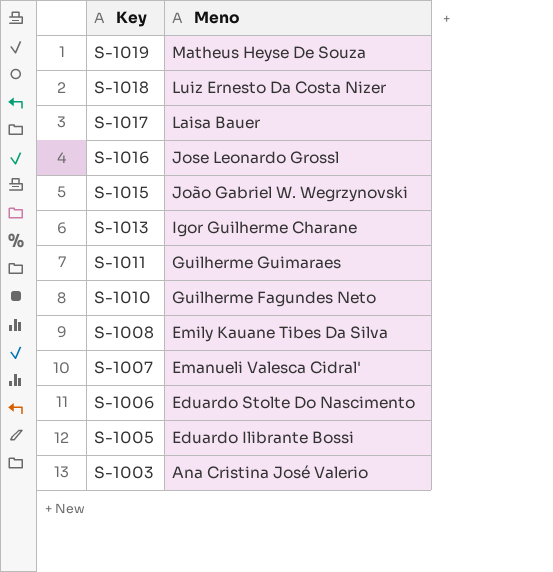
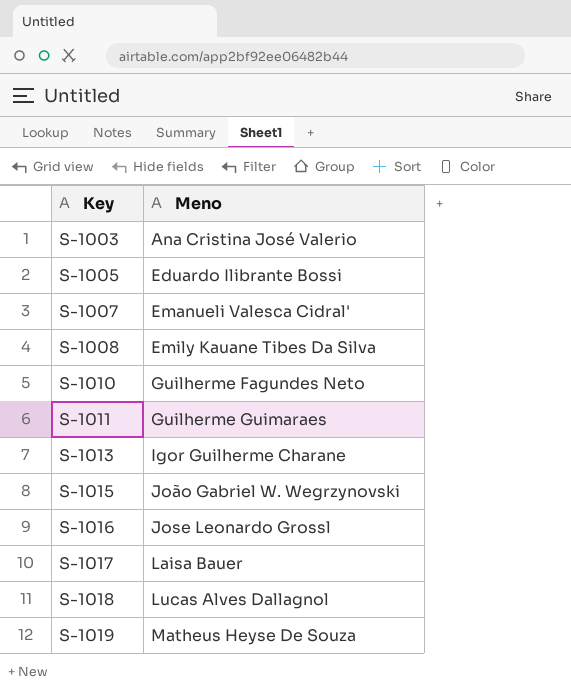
row order: Key descending -> Key ascending
row S-1006: Eduardo Stolte Do Nascimento -> none
S-1018 | Meno: Luiz Ernesto Da Costa Nizer -> Lucas Alves Dallagnol

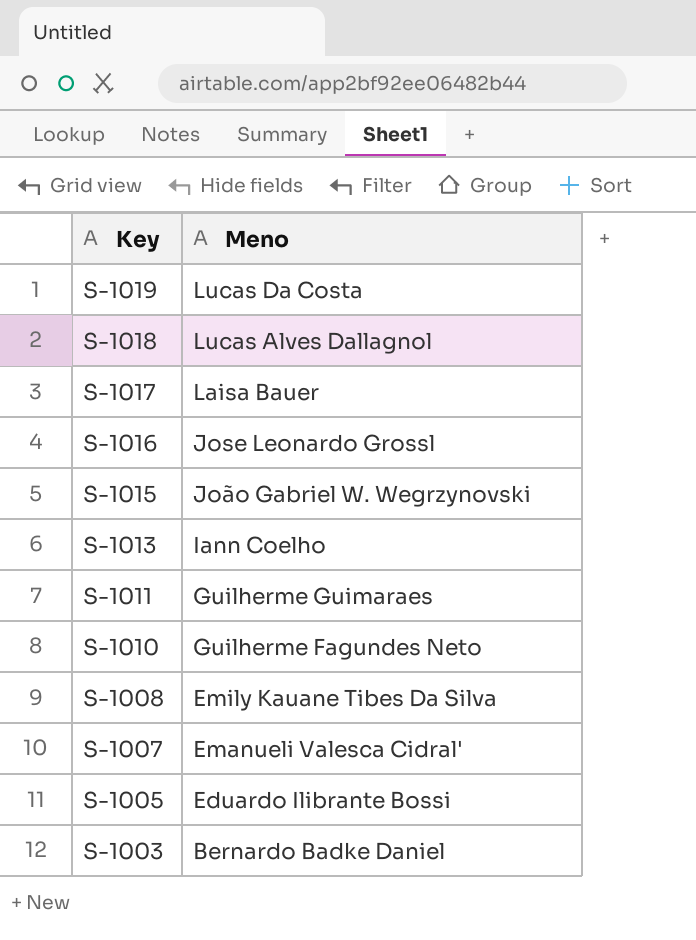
row order: Key ascending -> Key descending
S-1019 | Meno: Matheus Heyse De Souza -> Lucas Da Costa
S-1013 | Meno: Igor Guilherme Charane -> Iann Coelho
S-1003 | Meno: Ana Cristina José Valerio -> Bernardo Badke Daniel

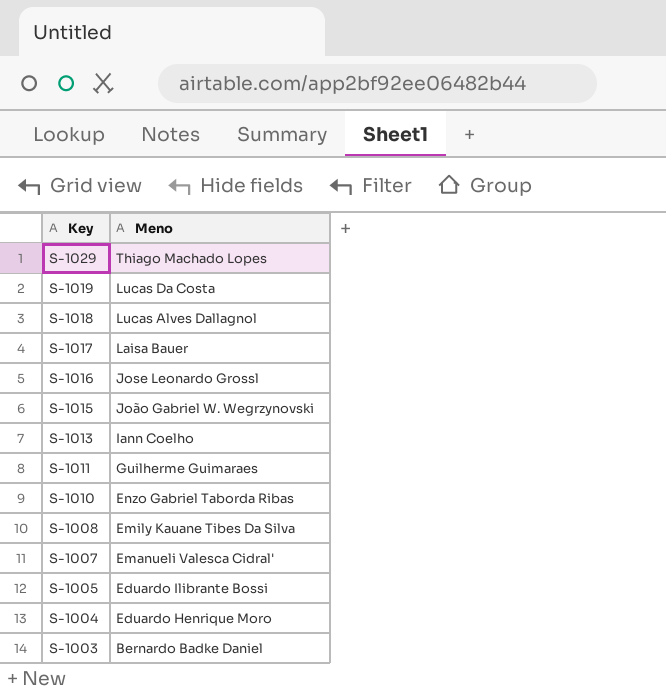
row S-1029: none -> Thiago Machado Lopes
S-1010 | Meno: Guilherme Fagundes Neto -> Enzo Gabriel Taborda Ribas
row S-1004: none -> Eduardo Henrique Moro

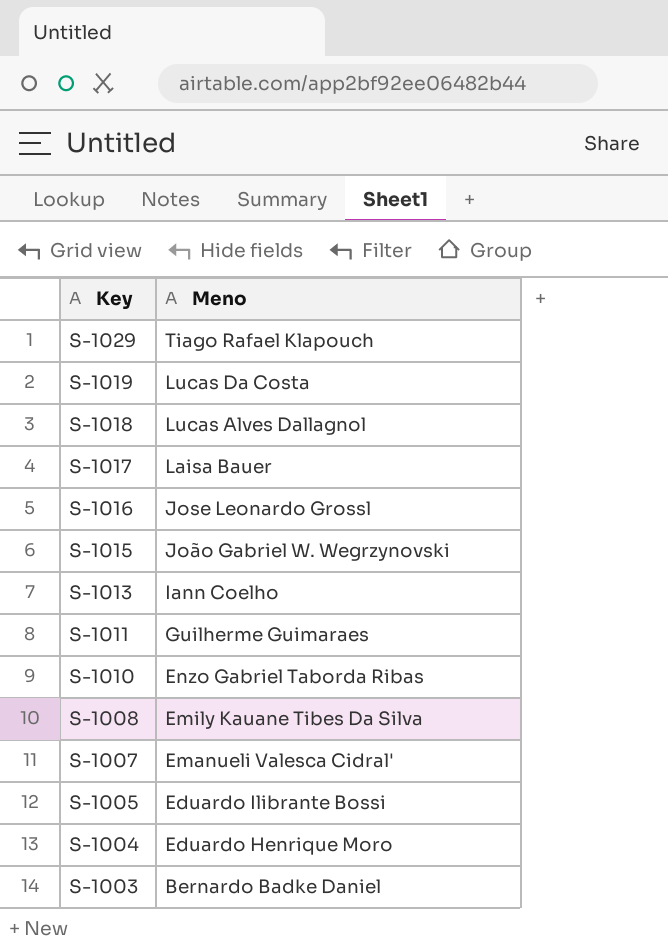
S-1029 | Meno: Thiago Machado Lopes -> Tiago Rafael Klapouch

